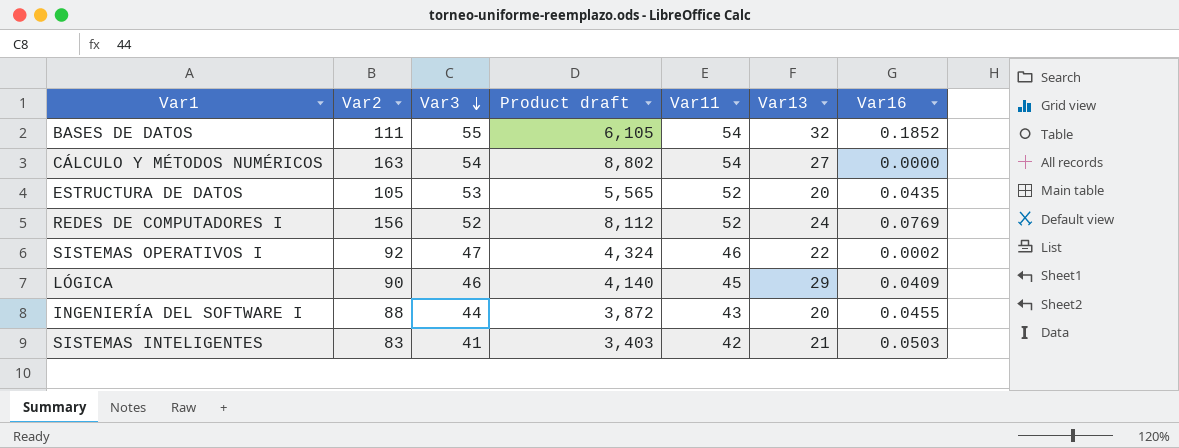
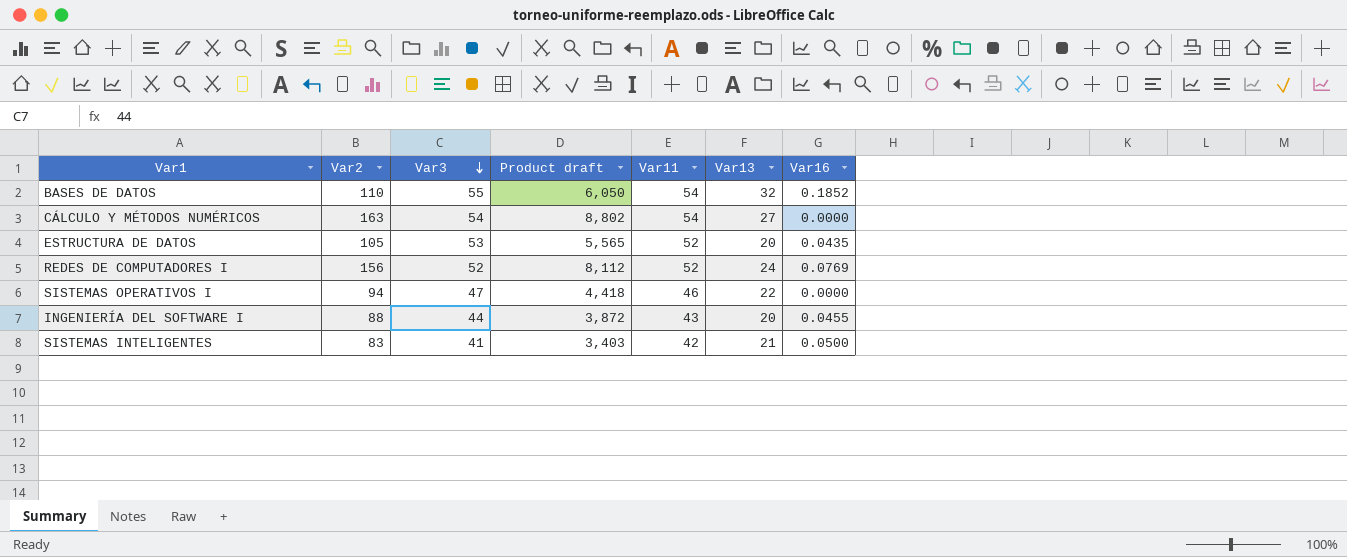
row LÓGICA: 90 | 46 | 4,140 | 45 | 29 | 0.0409 -> none
BASES DE DATOS | Var2: 111 -> 110
BASES DE DATOS | Product draft: 6,105 -> 6,050
SISTEMAS OPERATIVOS I | Var2: 92 -> 94
SISTEMAS OPERATIVOS I | Product draft: 4,324 -> 4,418
SISTEMAS OPERATIVOS I | Var16: 0.0002 -> 0.0000
SISTEMAS INTELIGENTES | Var16: 0.0503 -> 0.0500

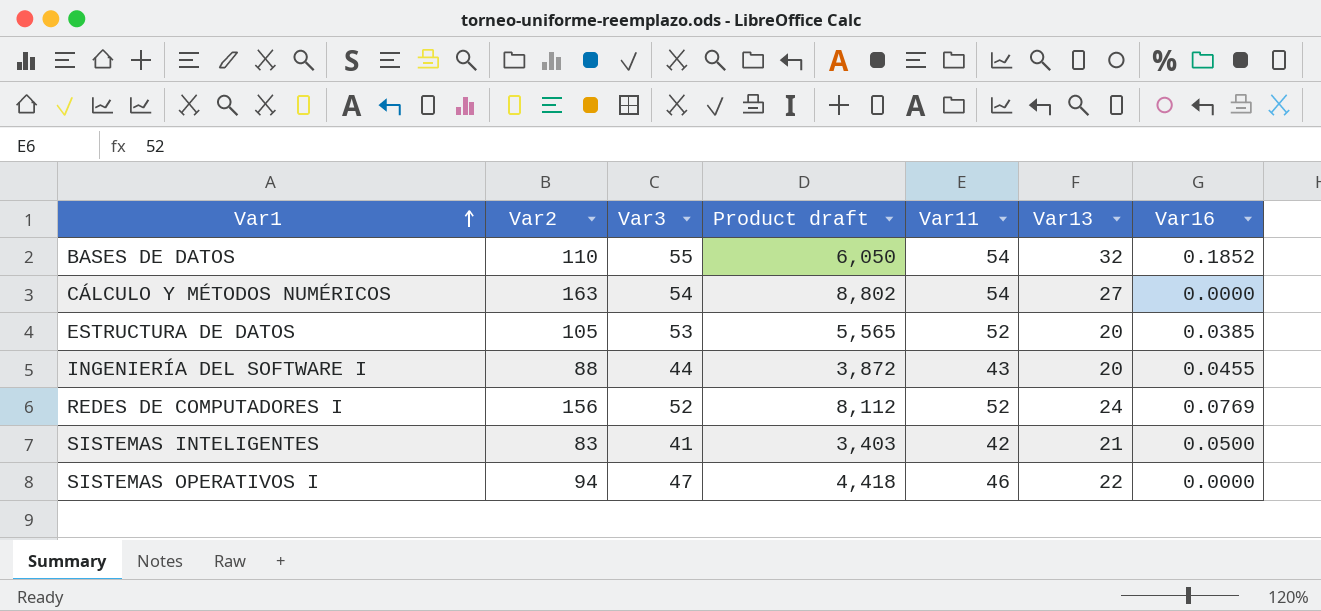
row order: Var3 descending -> Var1 ascending
ESTRUCTURA DE DATOS | Var16: 0.0435 -> 0.0385

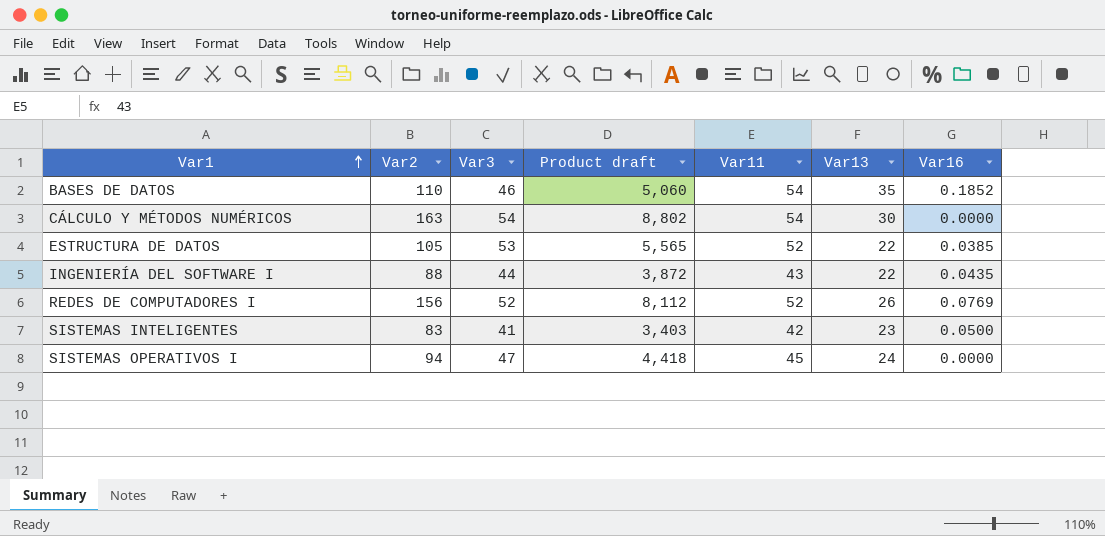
BASES DE DATOS | Var3: 55 -> 46
BASES DE DATOS | Product draft: 6,050 -> 5,060
BASES DE DATOS | Var13: 32 -> 35
CÁLCULO Y MÉTODOS NUMÉRICOS | Var13: 27 -> 30
ESTRUCTURA DE DATOS | Var13: 20 -> 22
INGENIERÍA DEL SOFTWARE I | Var13: 20 -> 22
INGENIERÍA DEL SOFTWARE I | Var16: 0.0455 -> 0.0435
REDES DE COMPUTADORES I | Var13: 24 -> 26
SISTEMAS INTELIGENTES | Var13: 21 -> 23
SISTEMAS OPERATIVOS I | Var11: 46 -> 45
SISTEMAS OPERATIVOS I | Var13: 22 -> 24

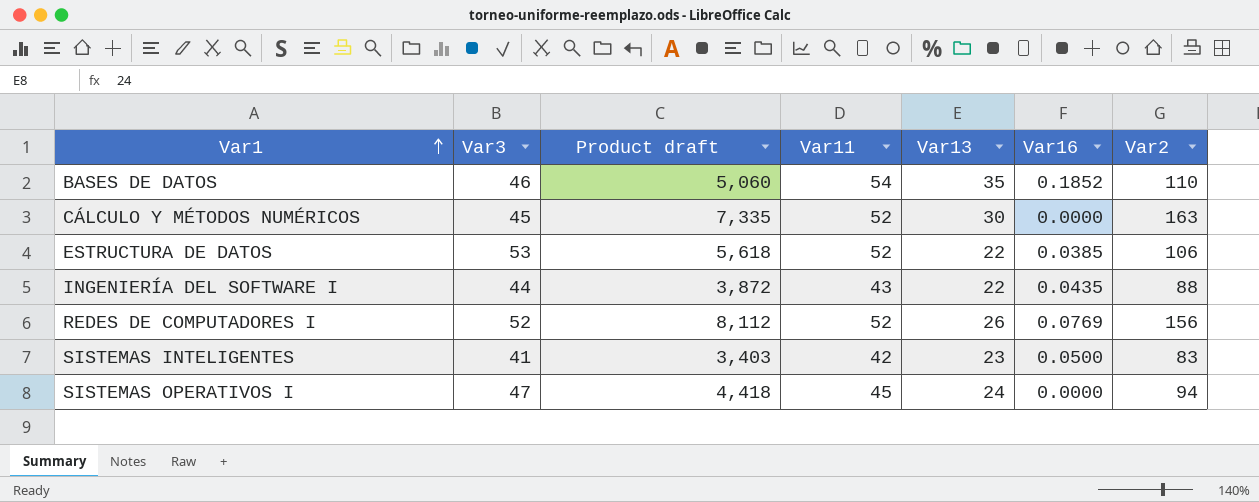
column Var2 | position: 2 -> 7
CÁLCULO Y MÉTODOS NUMÉRICOS | Var3: 54 -> 45
CÁLCULO Y MÉTODOS NUMÉRICOS | Product draft: 8,802 -> 7,335
CÁLCULO Y MÉTODOS NUMÉRICOS | Var11: 54 -> 52
ESTRUCTURA DE DATOS | Product draft: 5,565 -> 5,618
ESTRUCTURA DE DATOS | Var2: 105 -> 106

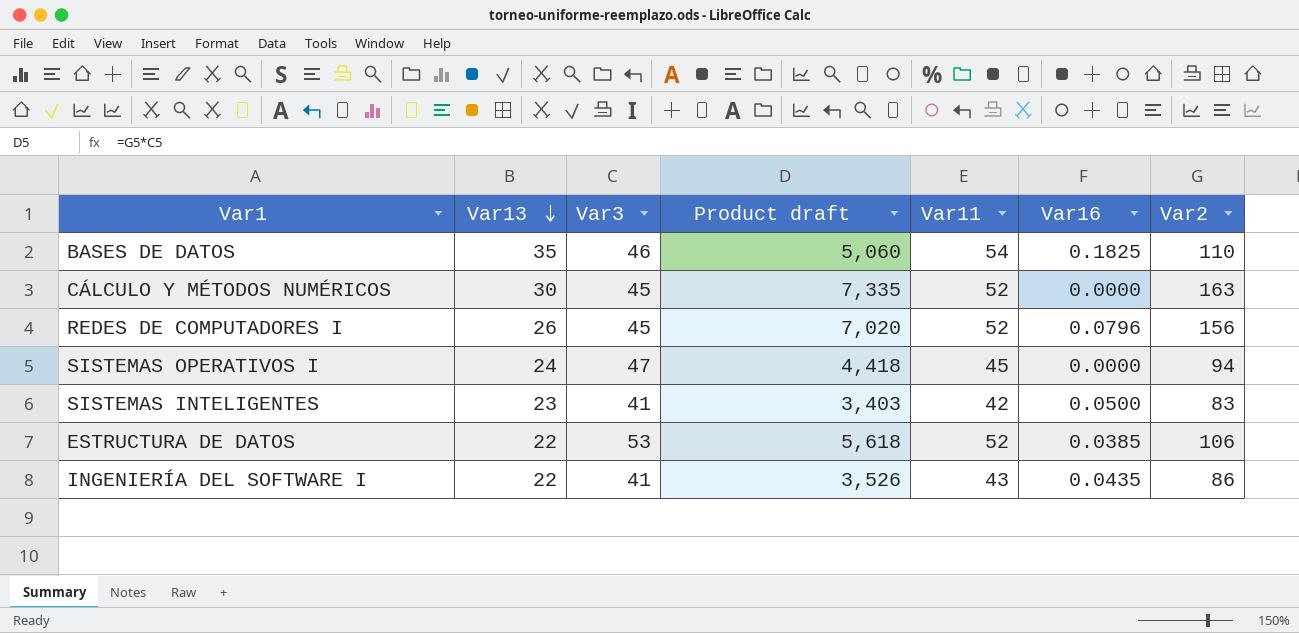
row order: Var1 ascending -> Var13 descending
column Var13 | position: 5 -> 2
BASES DE DATOS | Var16: 0.1852 -> 0.1825
REDES DE COMPUTADORES I | Var3: 52 -> 45
REDES DE COMPUTADORES I | Product draft: 8,112 -> 7,020
REDES DE COMPUTADORES I | Var16: 0.0769 -> 0.0796
INGENIERÍA DEL SOFTWARE I | Var3: 44 -> 41
INGENIERÍA DEL SOFTWARE I | Product draft: 3,872 -> 3,526
INGENIERÍA DEL SOFTWARE I | Var2: 88 -> 86

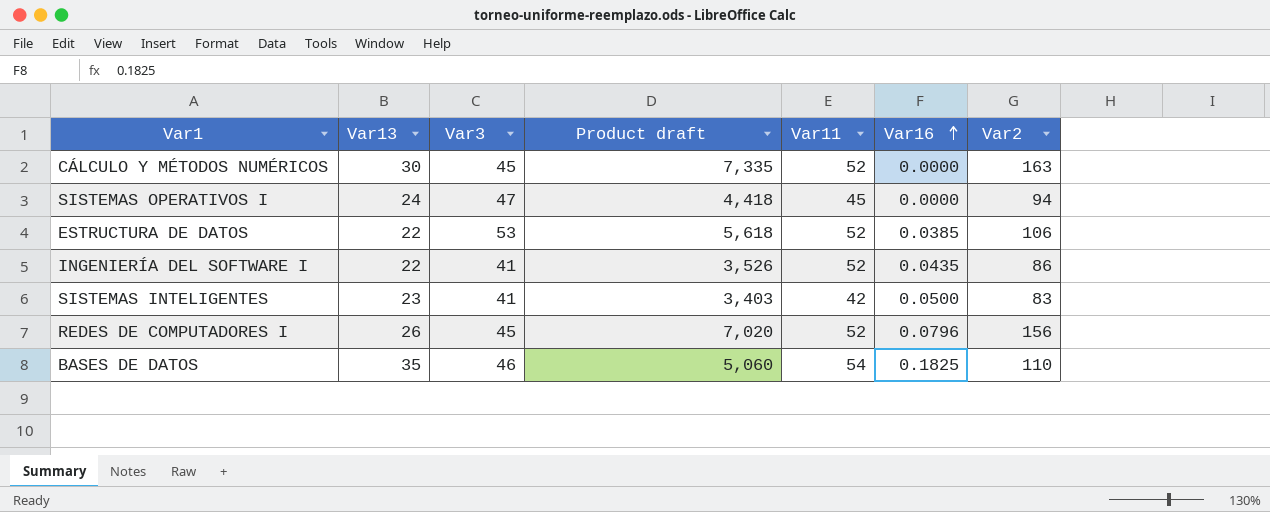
row order: Var13 descending -> Var16 ascending
INGENIERÍA DEL SOFTWARE I | Var11: 43 -> 52

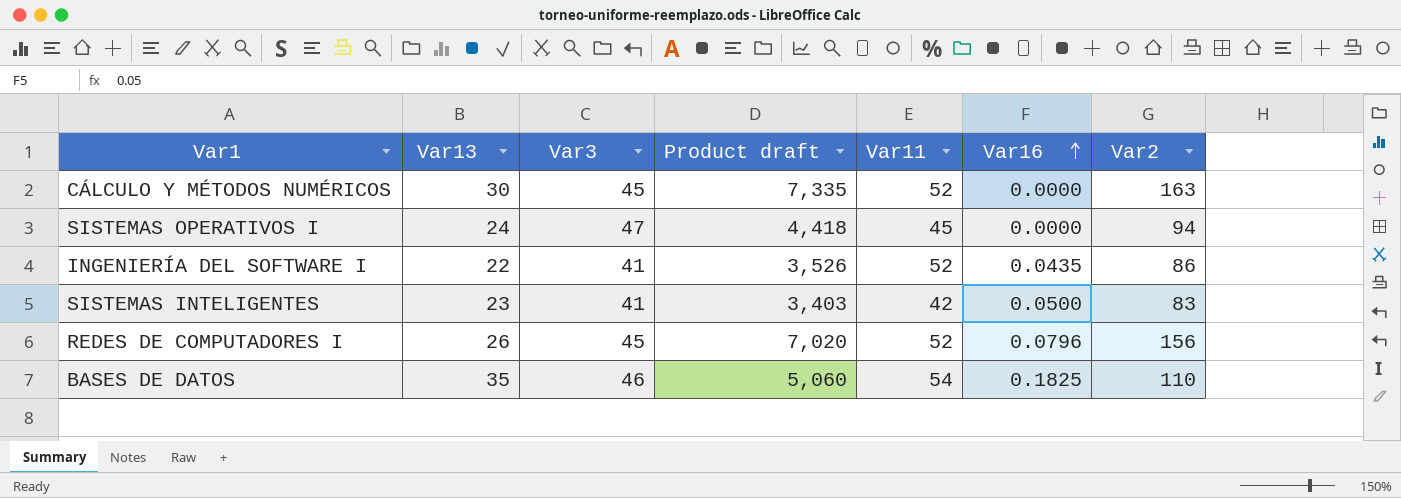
row ESTRUCTURA DE DATOS: 22 | 53 | 5,618 | 52 | 0.0385 | 106 -> none

